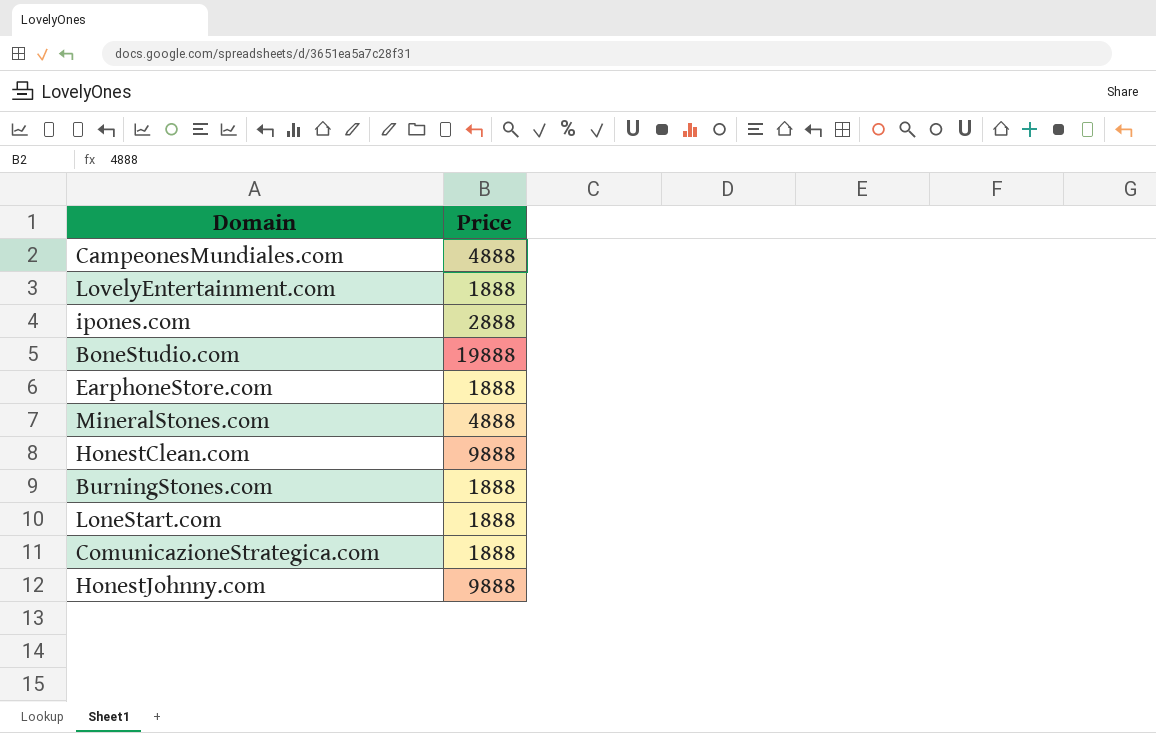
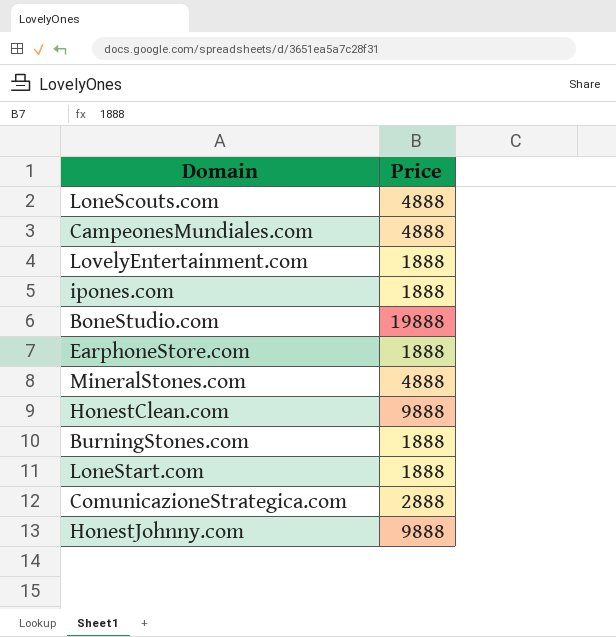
row LoneScouts.com: none -> 4888
ipones.com | Price: 2888 -> 1888
ComunicazioneStrategica.com | Price: 1888 -> 2888

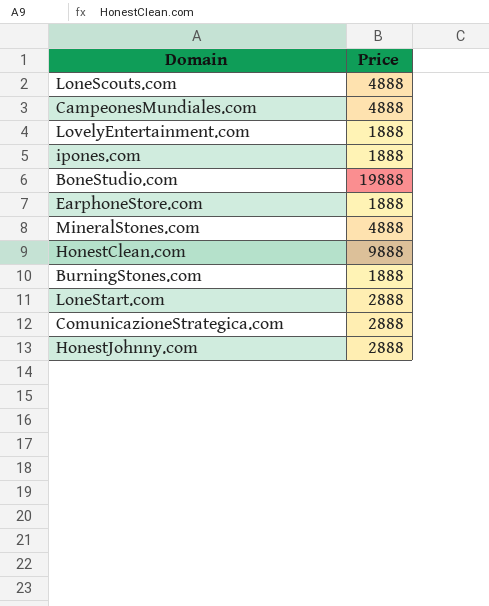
LoneStart.com | Price: 1888 -> 2888
HonestJohnny.com | Price: 9888 -> 2888

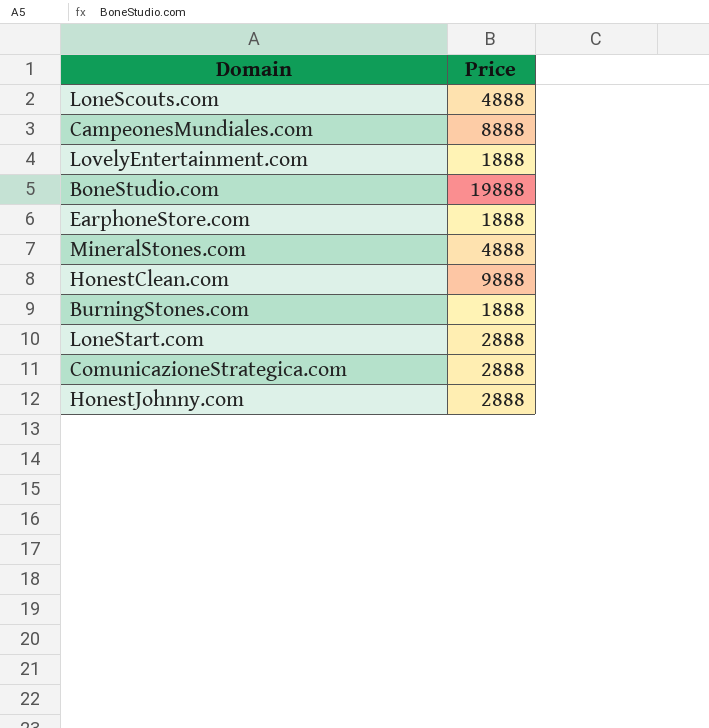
row ipones.com: 1888 -> none
CampeonesMundiales.com | Price: 4888 -> 8888

